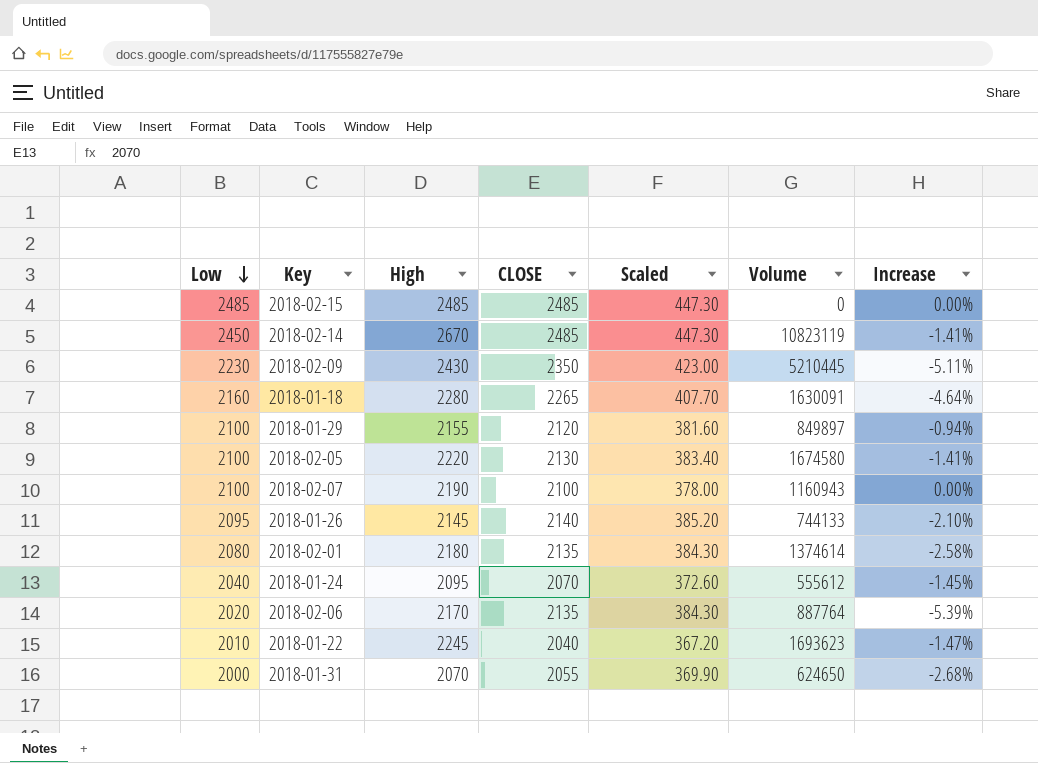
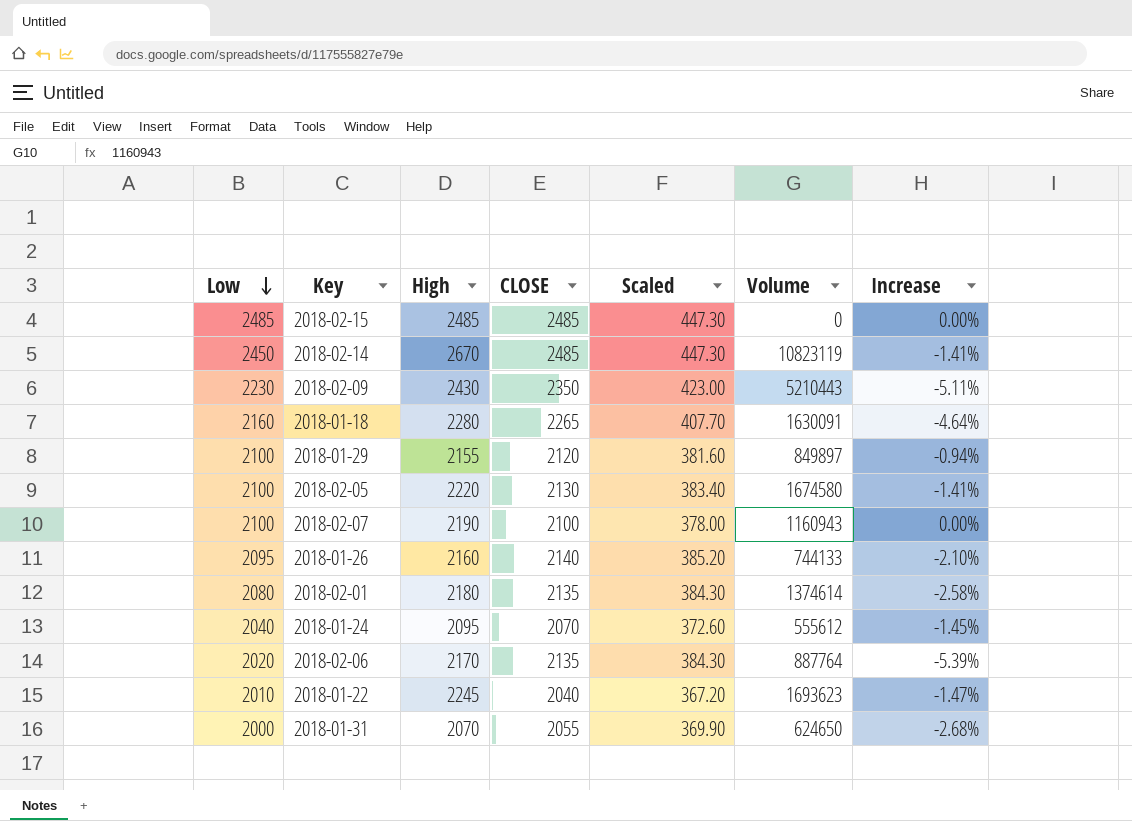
2018-02-09 | Volume: 5210445 -> 5210443
2018-01-26 | High: 2145 -> 2160

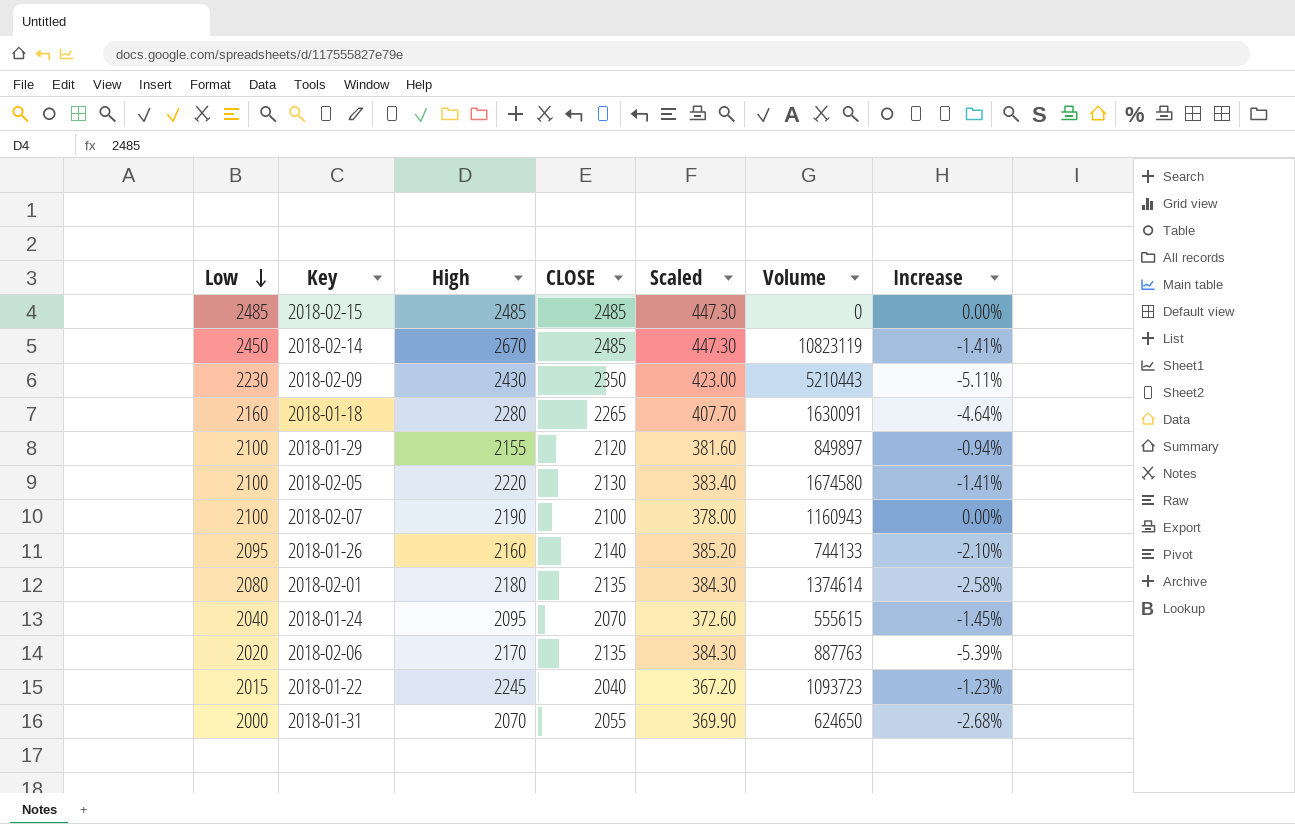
2018-01-24 | Volume: 555612 -> 555615
2018-02-06 | Volume: 887764 -> 887763
2018-01-22 | Low: 2010 -> 2015
2018-01-22 | Volume: 1693623 -> 1093723
2018-01-22 | Increase: -1.47% -> -1.23%

